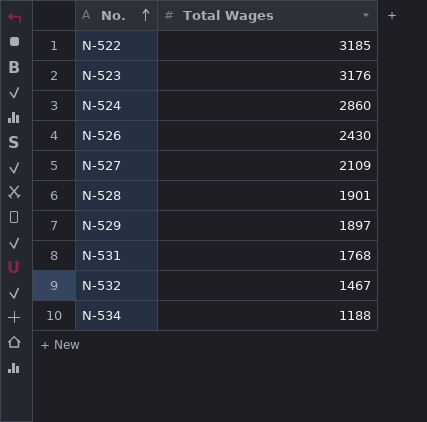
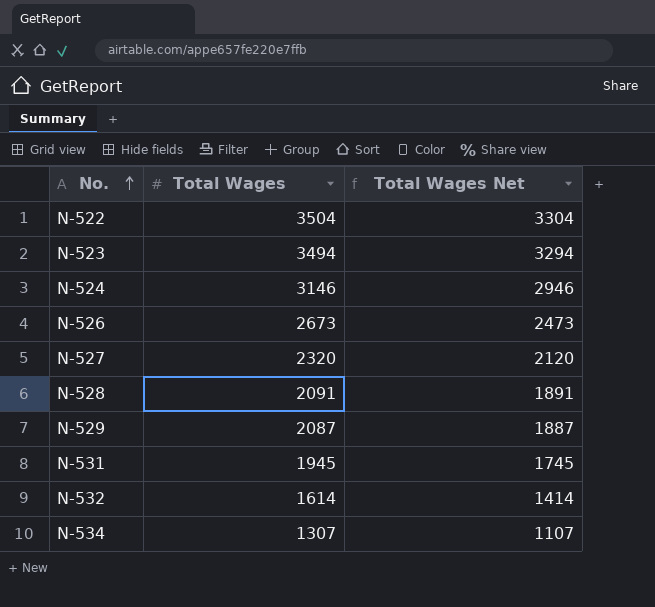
column Total Wages Net | formula: none -> [Total Wages] - 200
N-522 | Total Wages: 3185 -> 3504
N-523 | Total Wages: 3176 -> 3494
N-524 | Total Wages: 2860 -> 3146
N-526 | Total Wages: 2430 -> 2673
N-527 | Total Wages: 2109 -> 2320
N-528 | Total Wages: 1901 -> 2091
N-529 | Total Wages: 1897 -> 2087
N-531 | Total Wages: 1768 -> 1945
N-532 | Total Wages: 1467 -> 1614
N-534 | Total Wages: 1188 -> 1307

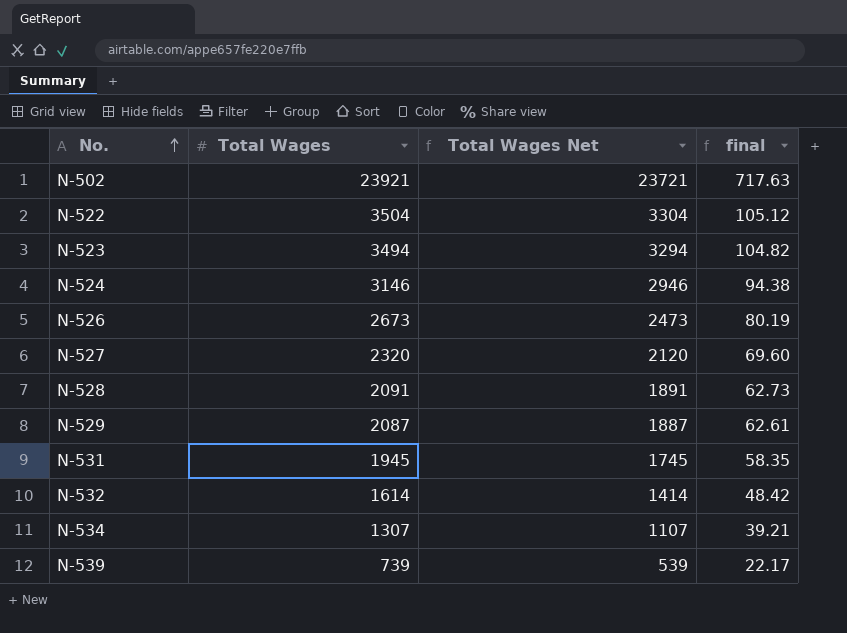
column final | formula: none -> [Total Wages] * 0.03
row N-502: none -> 23921 | 23721 | 717.63
row N-539: none -> 739 | 539 | 22.17

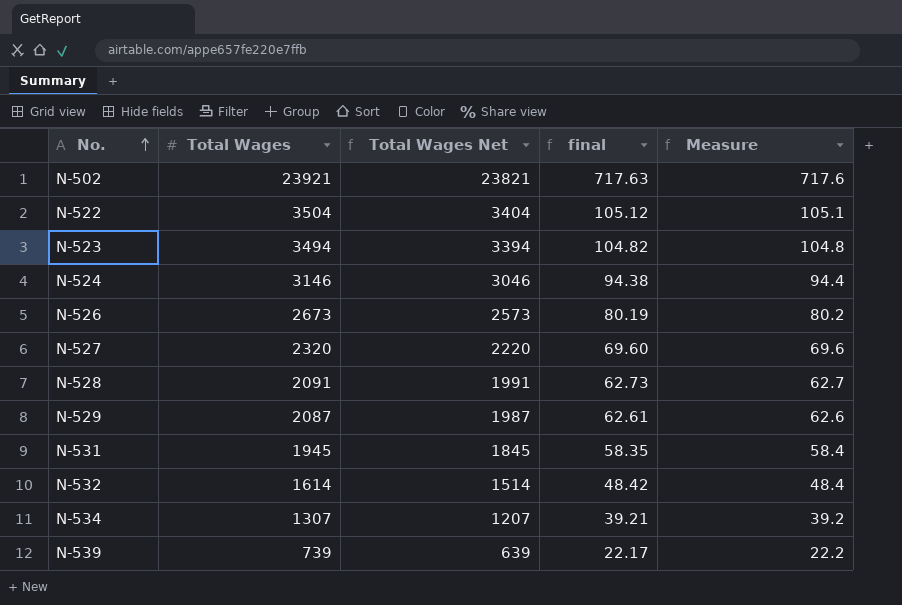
column Total Wages Net | formula: [Total Wages] - 200 -> [Total Wages] - 100
column Measure | formula: none -> [Total Wages] * 0.03

